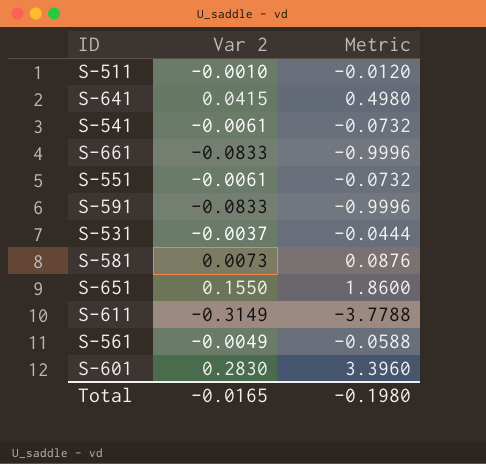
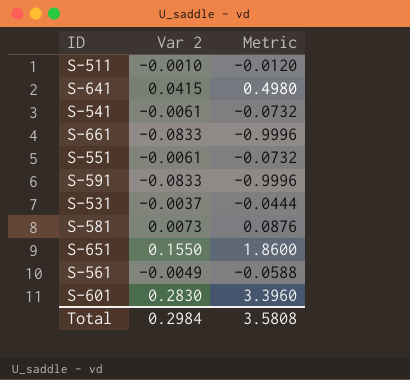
row S-611: -0.3149 | -3.7788 -> none
Total | Var 2: -0.0165 -> 0.2984
Total | Metric: -0.1980 -> 3.5808

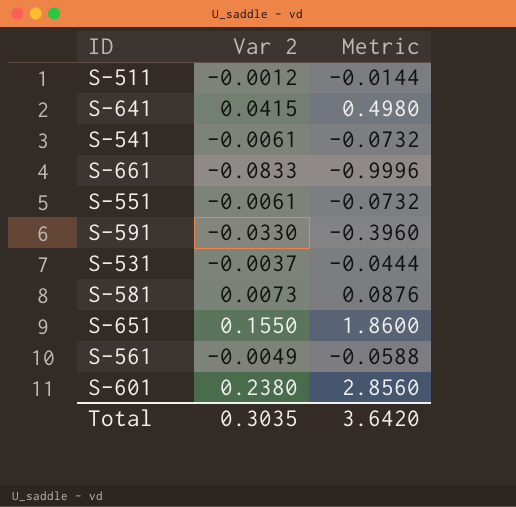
S-511 | Var 2: -0.0010 -> -0.0012
S-511 | Metric: -0.0120 -> -0.0144
S-591 | Var 2: -0.0833 -> -0.0330
S-591 | Metric: -0.9996 -> -0.3960
S-601 | Var 2: 0.2830 -> 0.2380
S-601 | Metric: 3.3960 -> 2.8560
Total | Var 2: 0.2984 -> 0.3035
Total | Metric: 3.5808 -> 3.6420

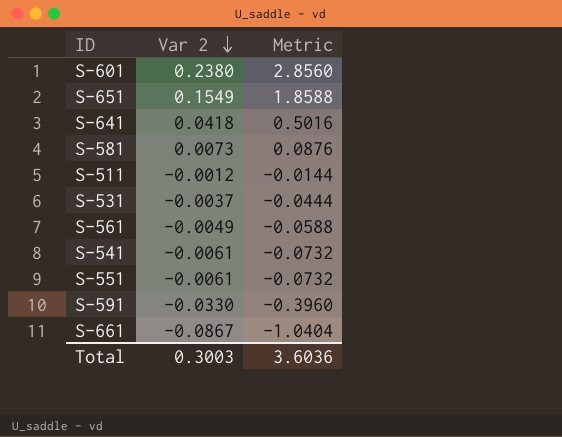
row order: none -> Var 2 descending
S-651 | Var 2: 0.1550 -> 0.1549
S-651 | Metric: 1.8600 -> 1.8588
S-641 | Var 2: 0.0415 -> 0.0418
S-641 | Metric: 0.4980 -> 0.5016
S-661 | Var 2: -0.0833 -> -0.0867
S-661 | Metric: -0.9996 -> -1.0404
Total | Var 2: 0.3035 -> 0.3003
Total | Metric: 3.6420 -> 3.6036

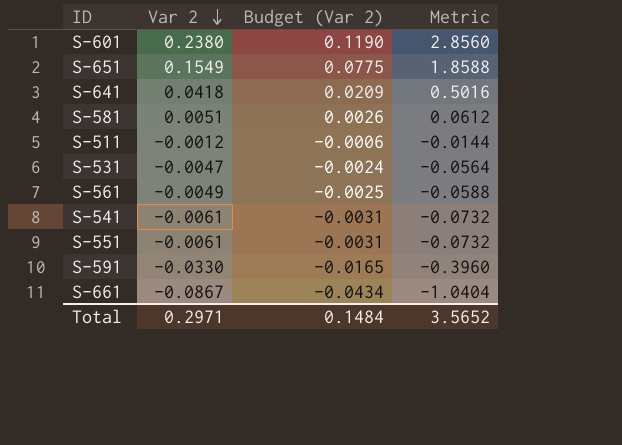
column Budget (Var 2) | formula: none -> [Var 2] * 0.5
S-581 | Var 2: 0.0073 -> 0.0051
S-581 | Metric: 0.0876 -> 0.0612
S-531 | Var 2: -0.0037 -> -0.0047
S-531 | Metric: -0.0444 -> -0.0564
Total | Var 2: 0.3003 -> 0.2971
Total | Metric: 3.6036 -> 3.5652

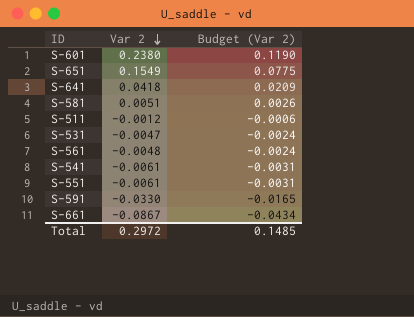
column Metric | formula: [Var 2] * 12 -> none
S-561 | Var 2: -0.0049 -> -0.0048
S-561 | Budget (Var 2): -0.0025 -> -0.0024
Total | Var 2: 0.2971 -> 0.2972
Total | Budget (Var 2): 0.1484 -> 0.1485

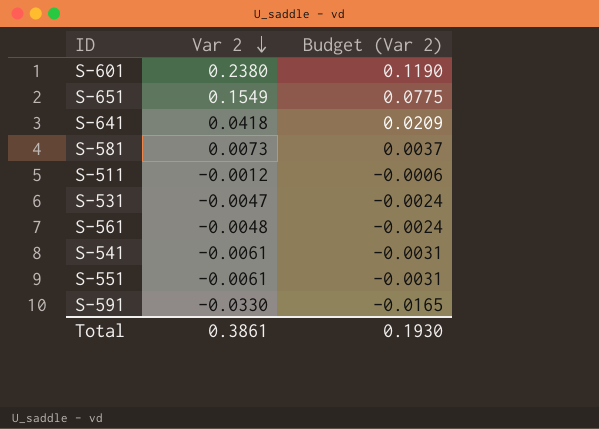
row S-661: -0.0867 | -0.0434 -> none
S-581 | Var 2: 0.0051 -> 0.0073
S-581 | Budget (Var 2): 0.0026 -> 0.0037
Total | Var 2: 0.2972 -> 0.3861
Total | Budget (Var 2): 0.1485 -> 0.1930

